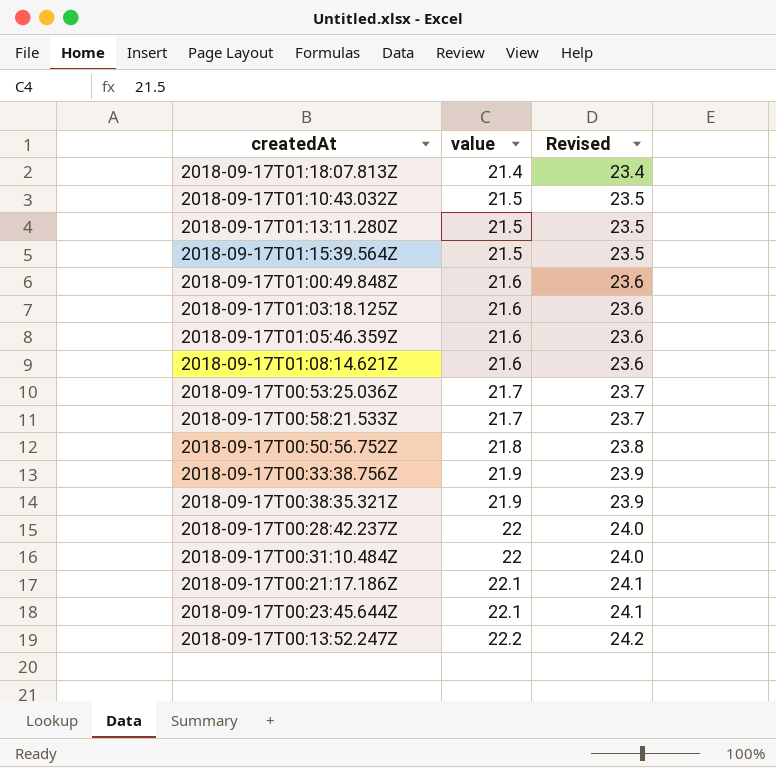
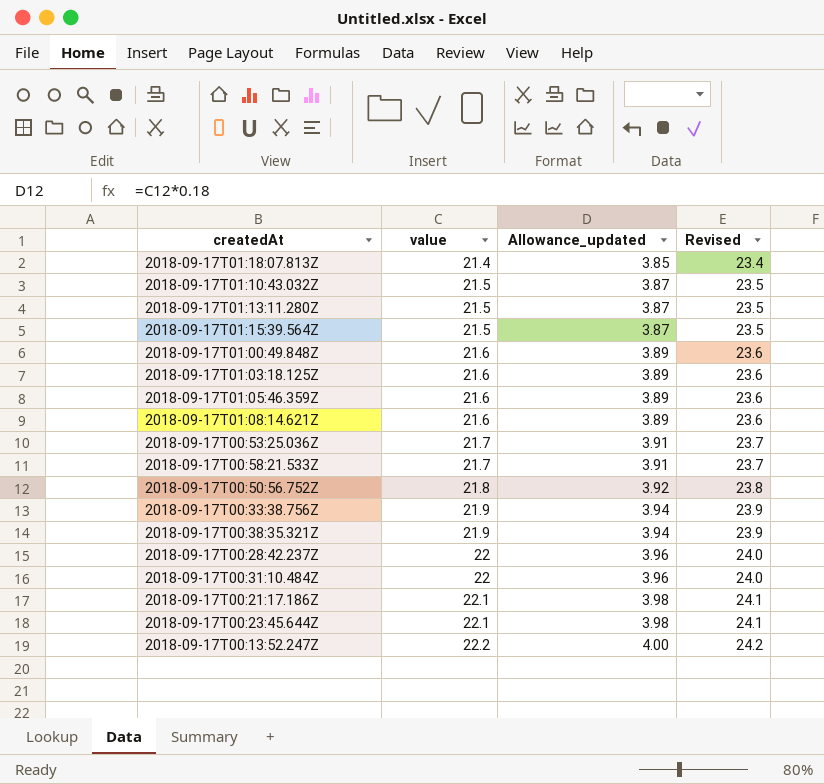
column Allowance_updated | formula: none -> [value] * 0.18

